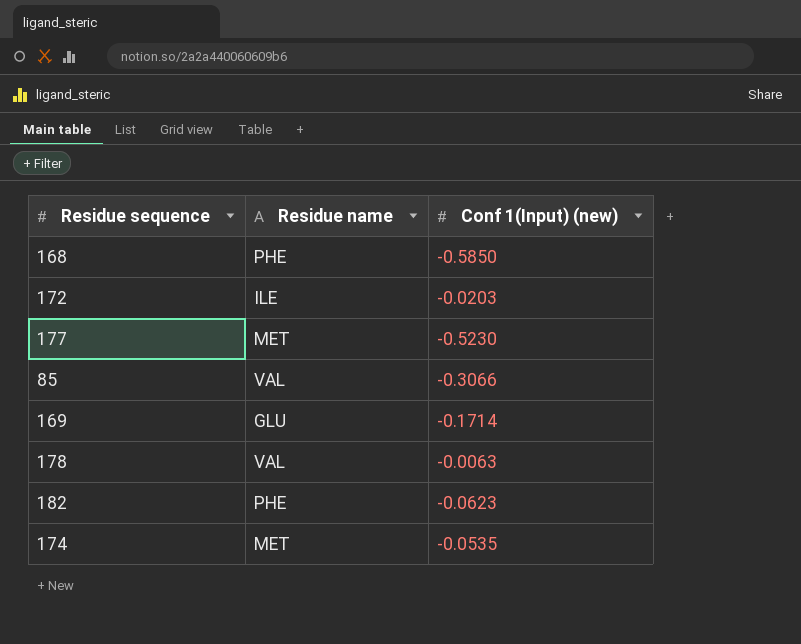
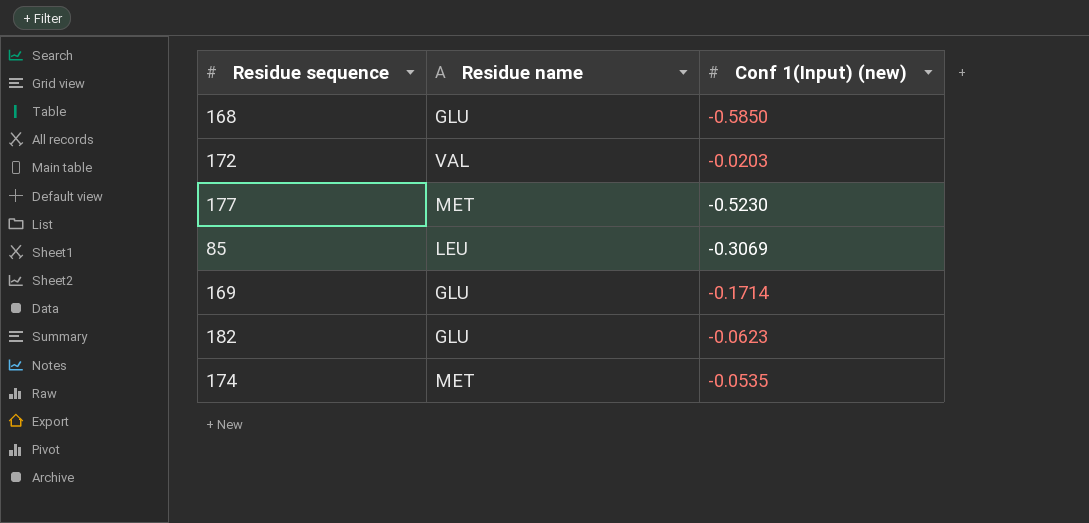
row 178: VAL | -0.0063 -> none
168 | Residue name: PHE -> GLU
172 | Residue name: ILE -> VAL
85 | Residue name: VAL -> LEU
85 | Conf 1(Input) (new): -0.3066 -> -0.3069
182 | Residue name: PHE -> GLU

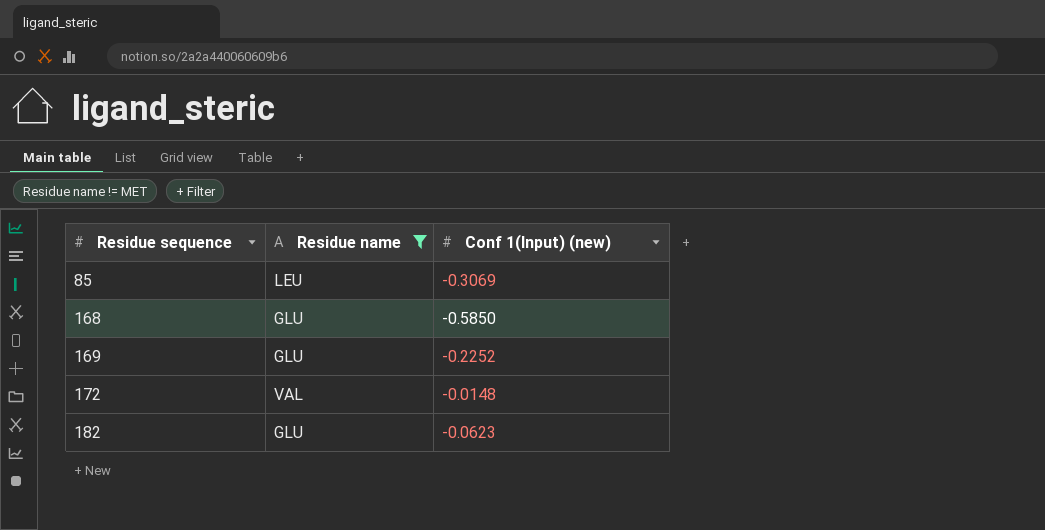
filter: none -> Residue name != MET
row order: none -> Residue sequence ascending
169 | Conf 1(Input) (new): -0.1714 -> -0.2252
172 | Conf 1(Input) (new): -0.0203 -> -0.0148

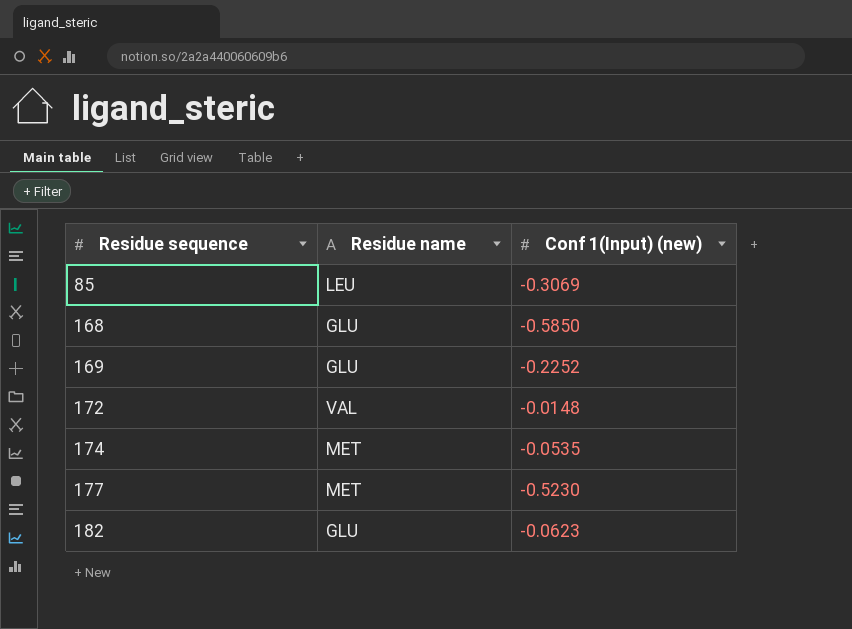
filter: Residue name != MET -> none

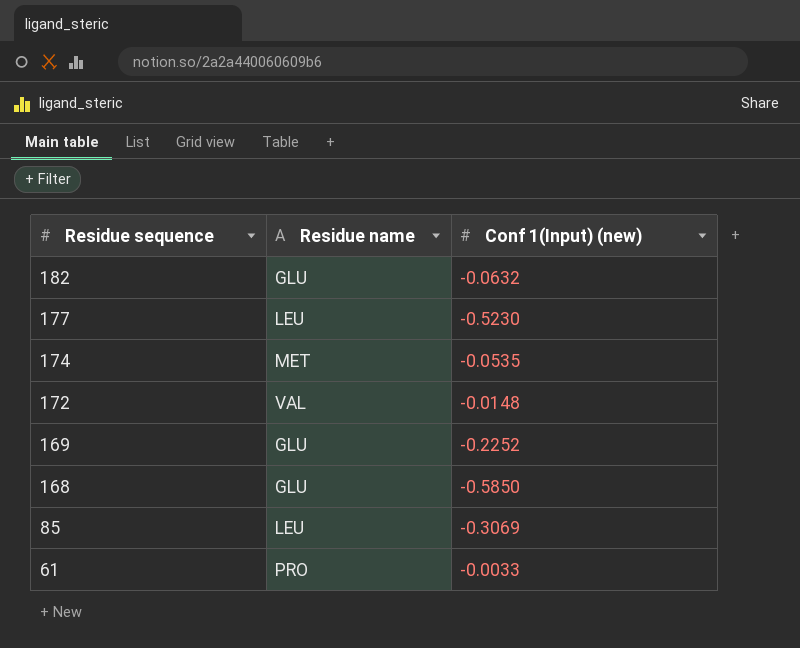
row order: Residue sequence ascending -> Residue sequence descending
182 | Conf 1(Input) (new): -0.0623 -> -0.0632
177 | Residue name: MET -> LEU
row 61: none -> PRO | -0.0033

